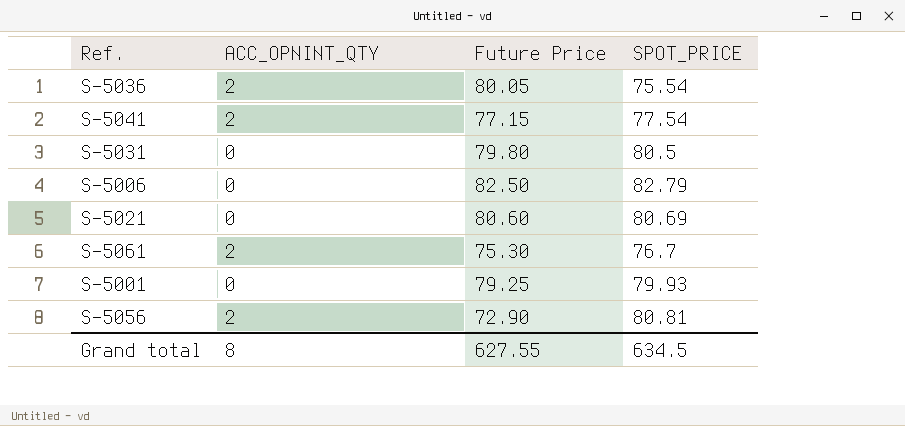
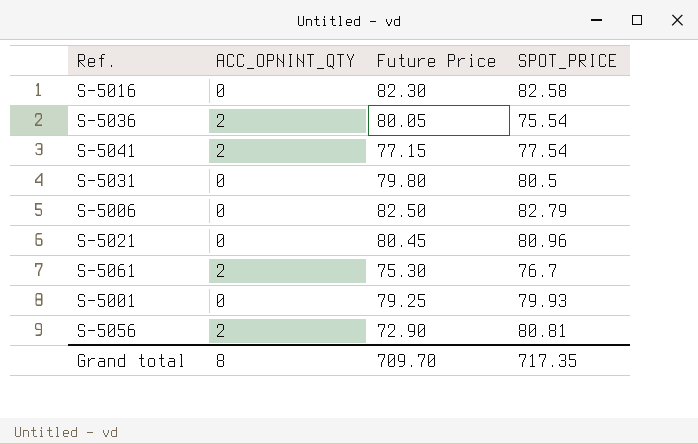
row S-5016: none -> 0 | 82.30 | 82.58
S-5021 | Future Price: 80.60 -> 80.45
S-5021 | SPOT_PRICE: 80.69 -> 80.96
Grand total | Future Price: 627.55 -> 709.70
Grand total | SPOT_PRICE: 634.5 -> 717.35

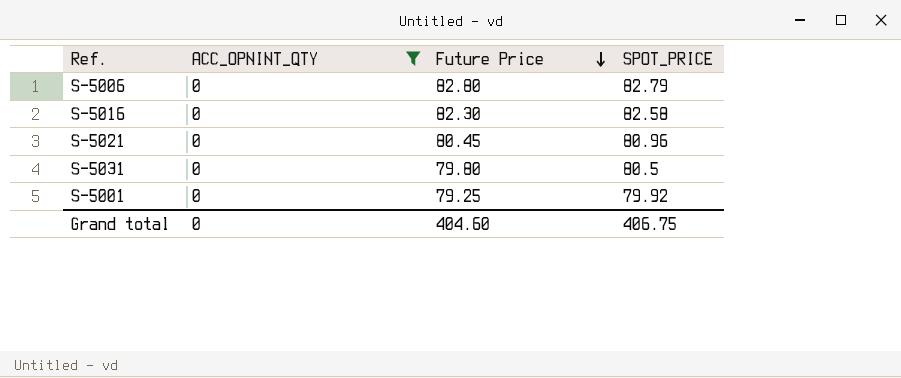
filter: none -> ACC_OPNINT_QTY = 0
row order: none -> Future Price descending
S-5006 | Future Price: 82.50 -> 82.80
S-5001 | SPOT_PRICE: 79.93 -> 79.92
Grand total | ACC_OPNINT_QTY: 8 -> 0
Grand total | Future Price: 709.70 -> 404.60
Grand total | SPOT_PRICE: 717.35 -> 406.75

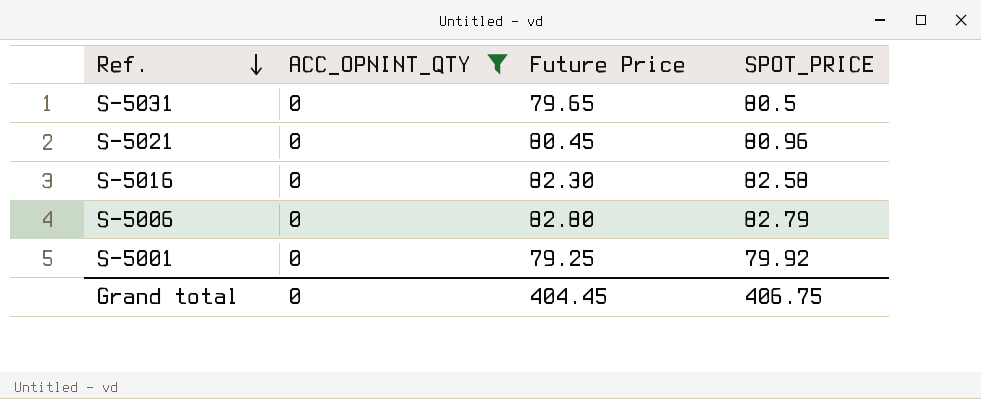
row order: Future Price descending -> Ref. descending
S-5031 | Future Price: 79.80 -> 79.65
Grand total | Future Price: 404.60 -> 404.45

